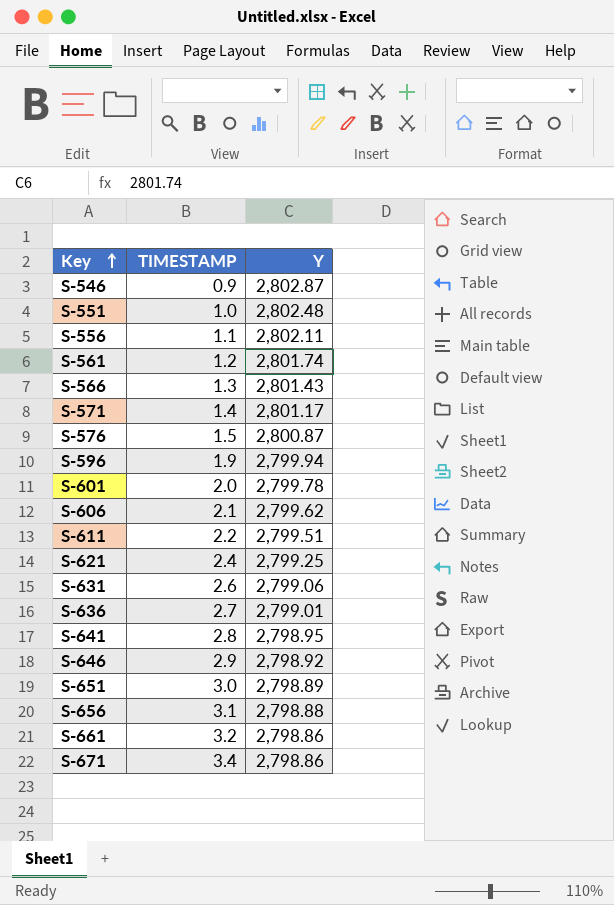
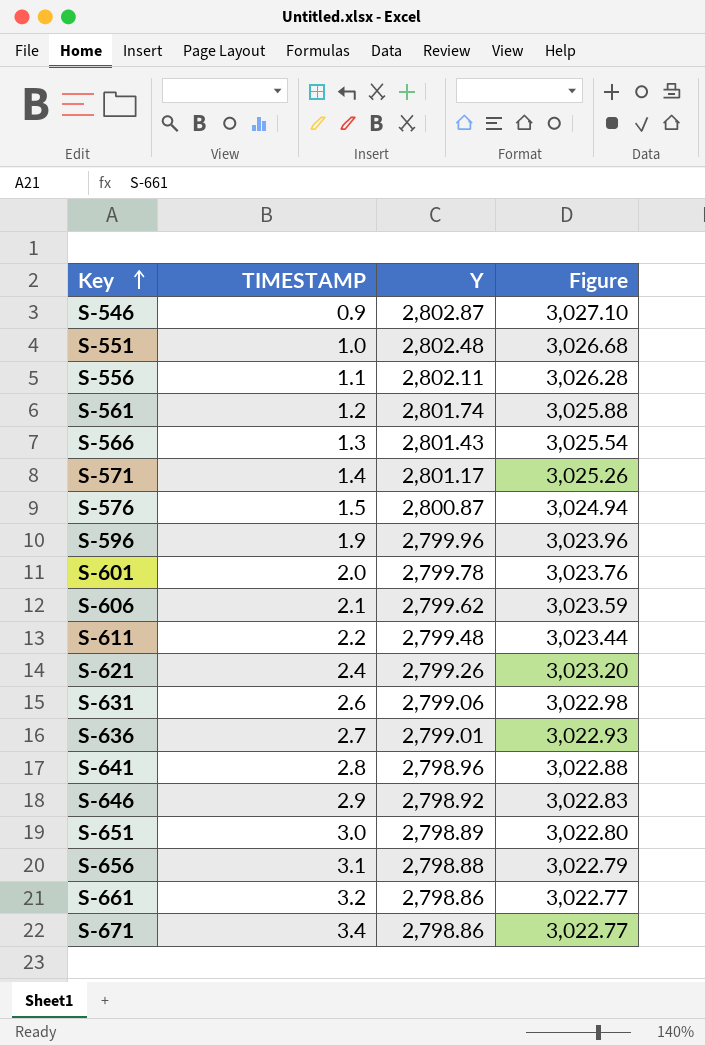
column Figure | formula: none -> [Y] * 1.08
S-596 | Y: 2,799.94 -> 2,799.96
S-611 | Y: 2,799.51 -> 2,799.48
S-621 | Y: 2,799.25 -> 2,799.26
S-641 | Y: 2,798.95 -> 2,798.96

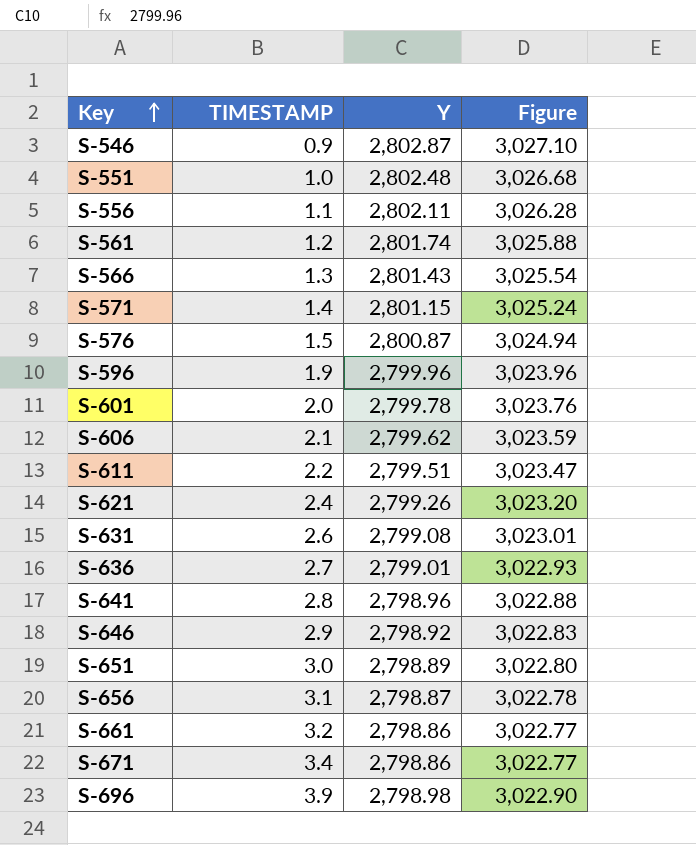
S-571 | Y: 2,801.17 -> 2,801.15
S-571 | Figure: 3,025.26 -> 3,025.24
S-611 | Y: 2,799.48 -> 2,799.51
S-611 | Figure: 3,023.44 -> 3,023.47
S-631 | Y: 2,799.06 -> 2,799.08
S-631 | Figure: 3,022.98 -> 3,023.01
S-656 | Y: 2,798.88 -> 2,798.87
S-656 | Figure: 3,022.79 -> 3,022.78
row S-696: none -> 3.9 | 2,798.98 | 3,022.90

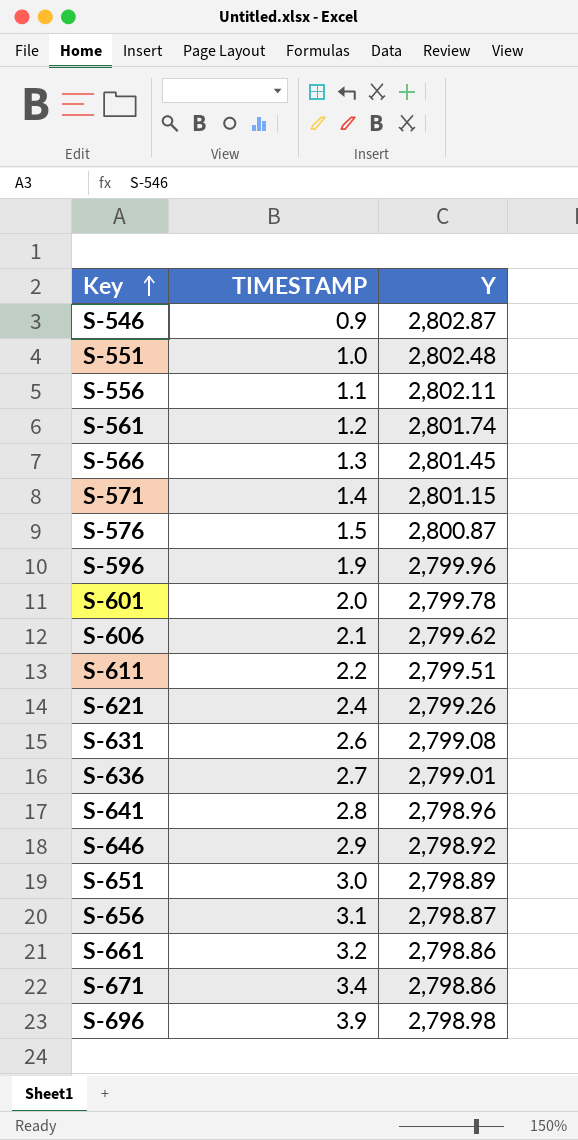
column Figure | formula: [Y] * 1.08 -> none
S-566 | Y: 2,801.43 -> 2,801.45

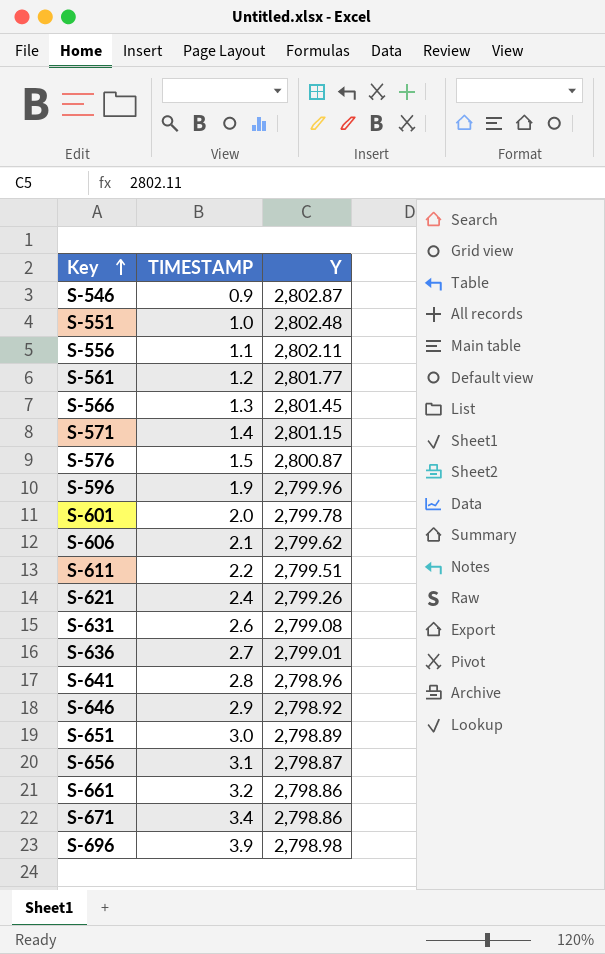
S-561 | Y: 2,801.74 -> 2,801.77

